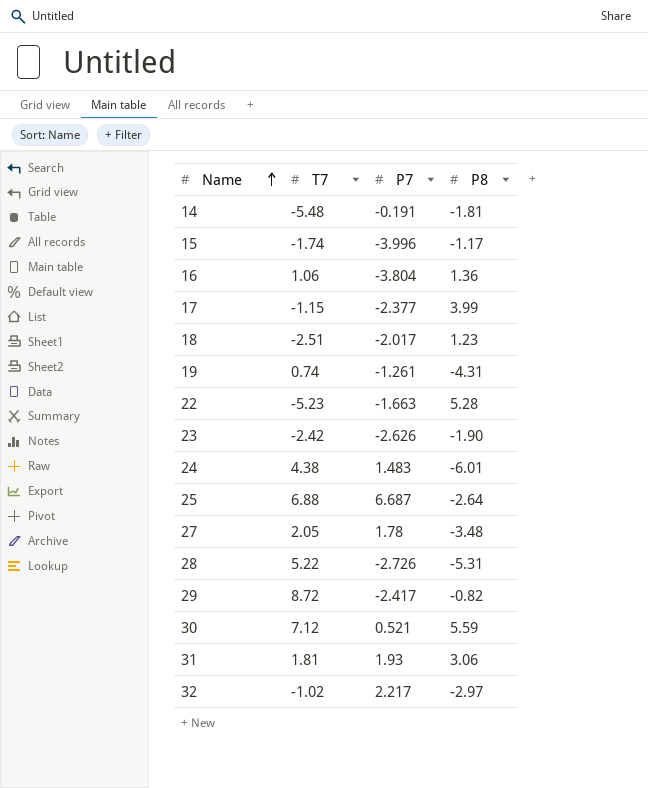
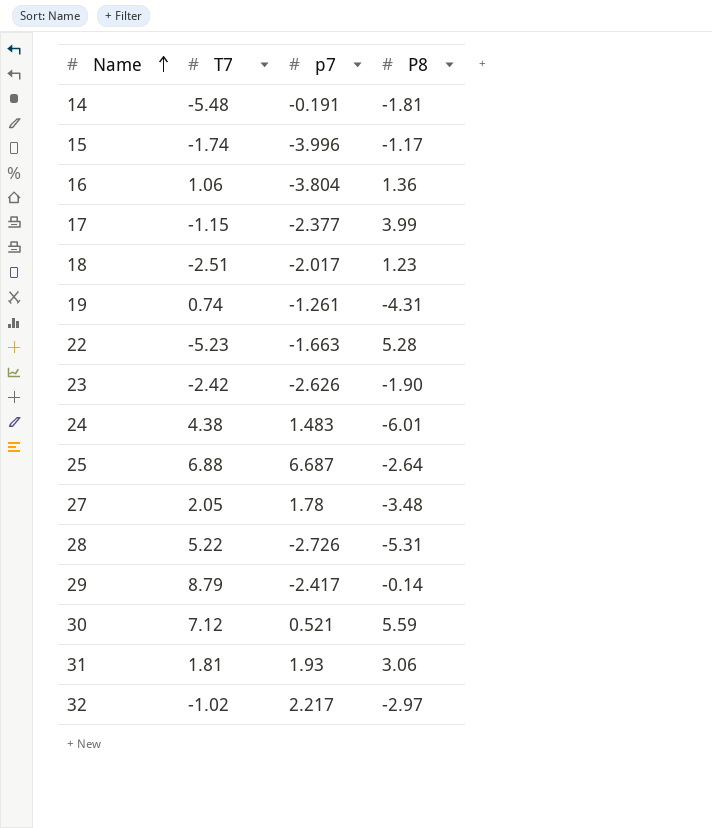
column name: P7 -> p7
29 | T7: 8.72 -> 8.79
29 | P8: -0.82 -> -0.14

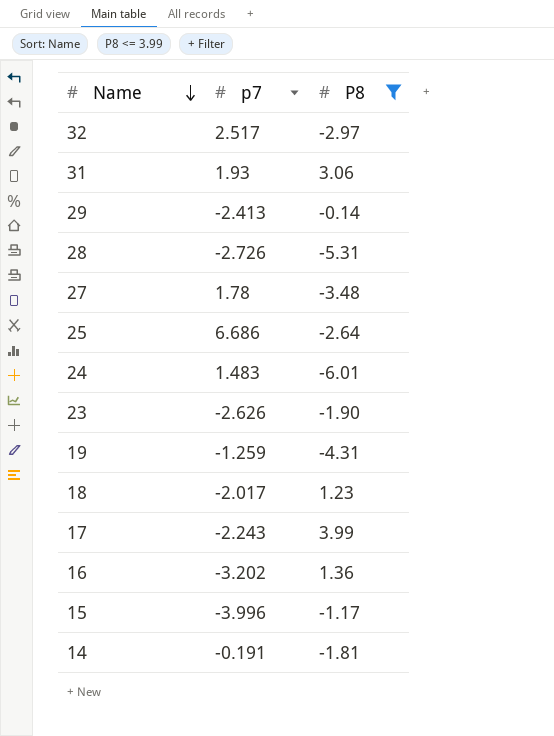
filter: none -> P8 <= 3.99
row order: Name ascending -> Name descending
column T7 | position: 2 -> none
32 | p7: 2.217 -> 2.517
29 | p7: -2.417 -> -2.413
25 | p7: 6.687 -> 6.686
19 | p7: -1.261 -> -1.259
17 | p7: -2.377 -> -2.243
16 | p7: -3.804 -> -3.202

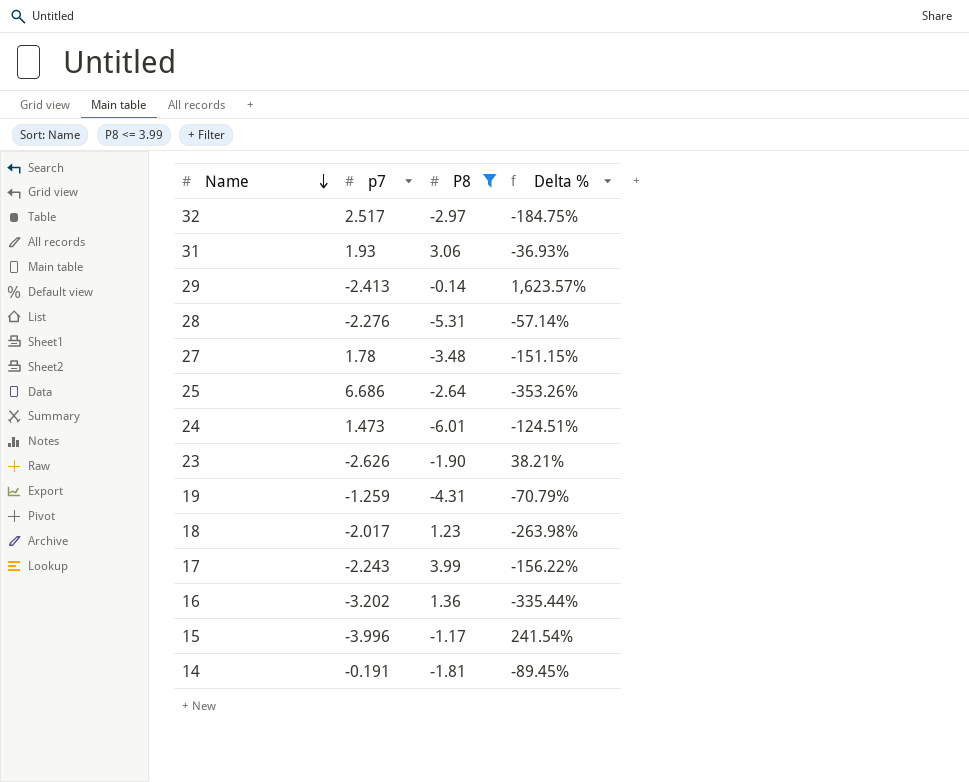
column Delta % | formula: none -> ([p7] - [P8]) / [P8]
28 | p7: -2.726 -> -2.276
24 | p7: 1.483 -> 1.473

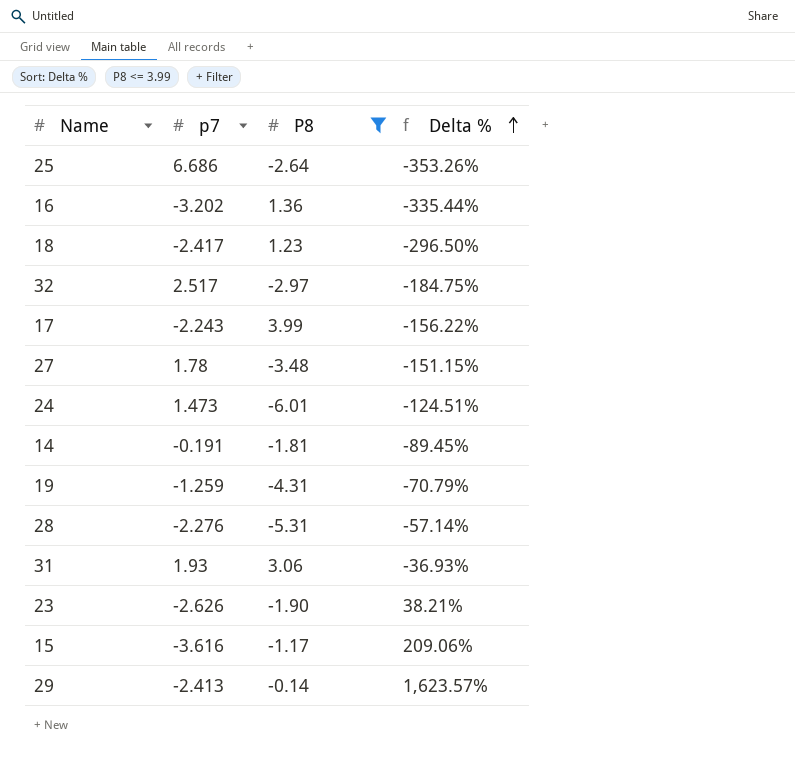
row order: Name descending -> Delta % ascending
18 | p7: -2.017 -> -2.417
18 | Delta %: -263.98% -> -296.50%
15 | p7: -3.996 -> -3.616
15 | Delta %: 241.54% -> 209.06%

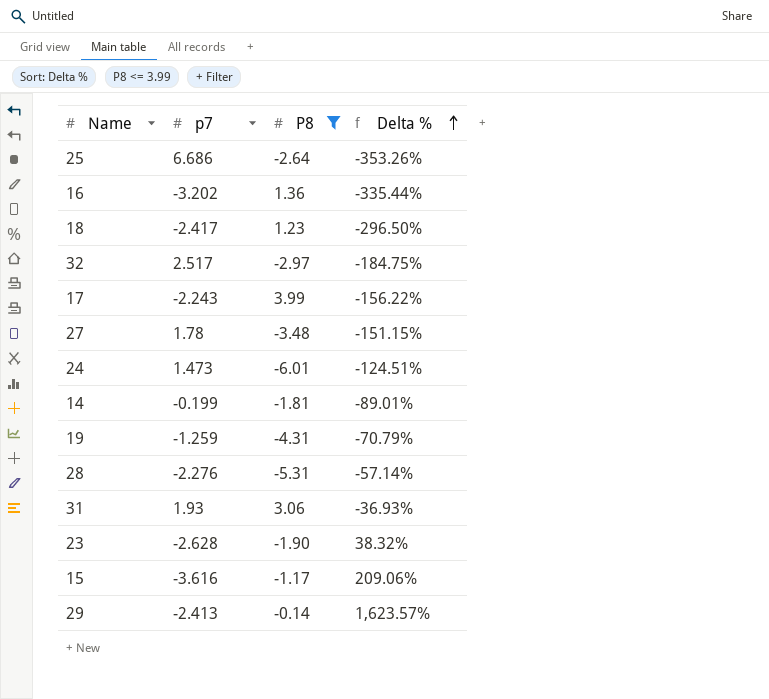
14 | p7: -0.191 -> -0.199
14 | Delta %: -89.45% -> -89.01%
23 | p7: -2.626 -> -2.628
23 | Delta %: 38.21% -> 38.32%

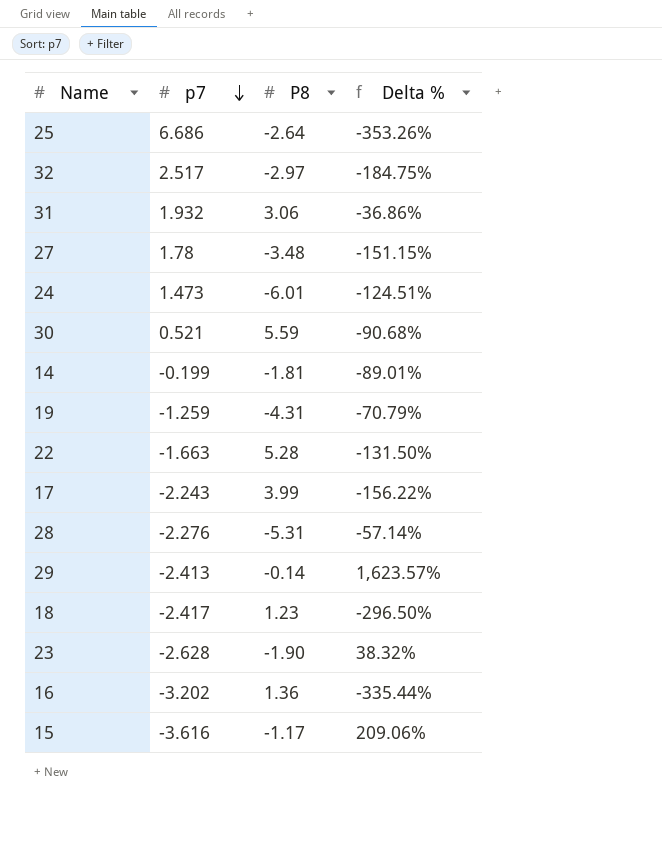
filter: P8 <= 3.99 -> none
row order: Delta % ascending -> p7 descending
31 | p7: 1.93 -> 1.932
31 | Delta %: -36.93% -> -36.86%

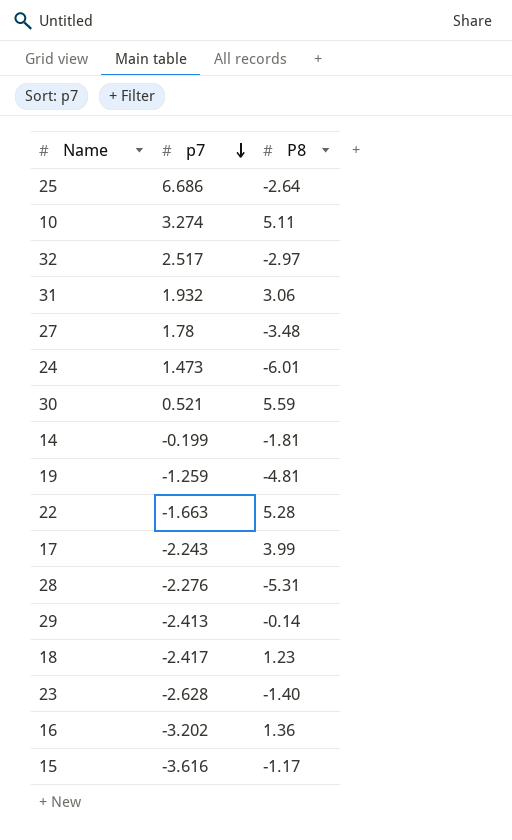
column Delta % | formula: ([p7] - [P8]) / [P8] -> none
row 10: none -> 3.274 | 5.11
19 | P8: -4.31 -> -4.81
23 | P8: -1.90 -> -1.40

